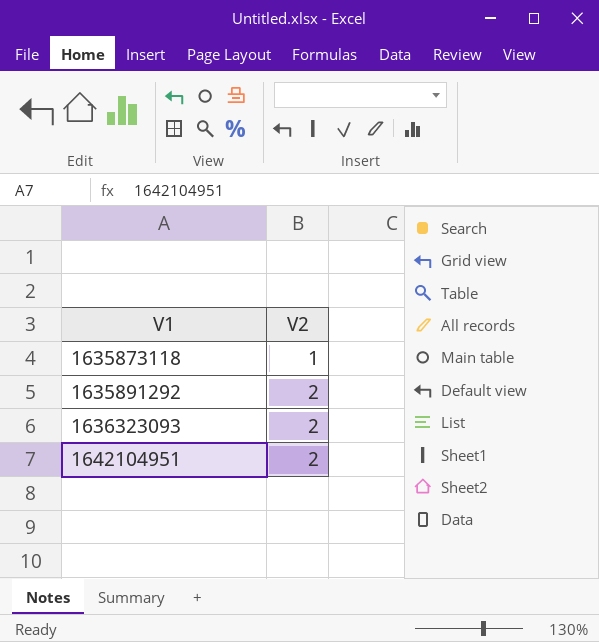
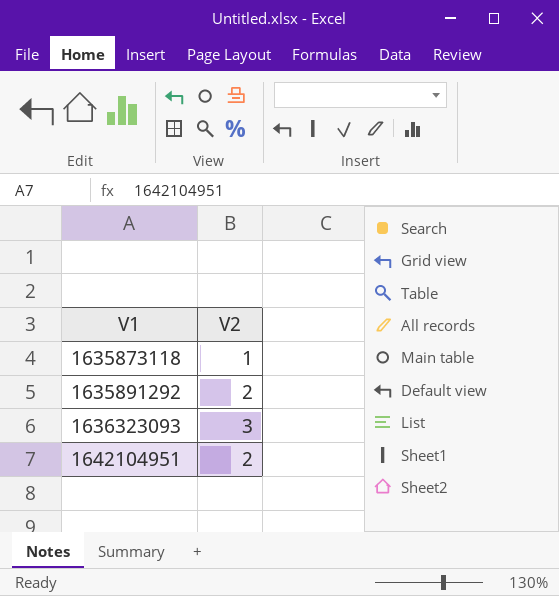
1636323093 | V2: 2 -> 3

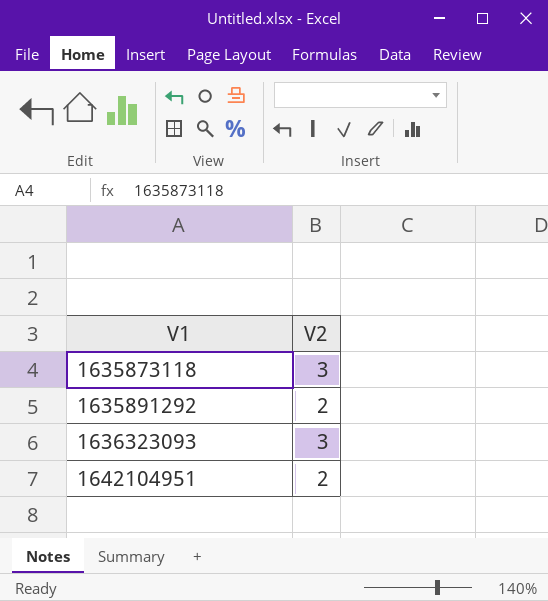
1635873118 | V2: 1 -> 3

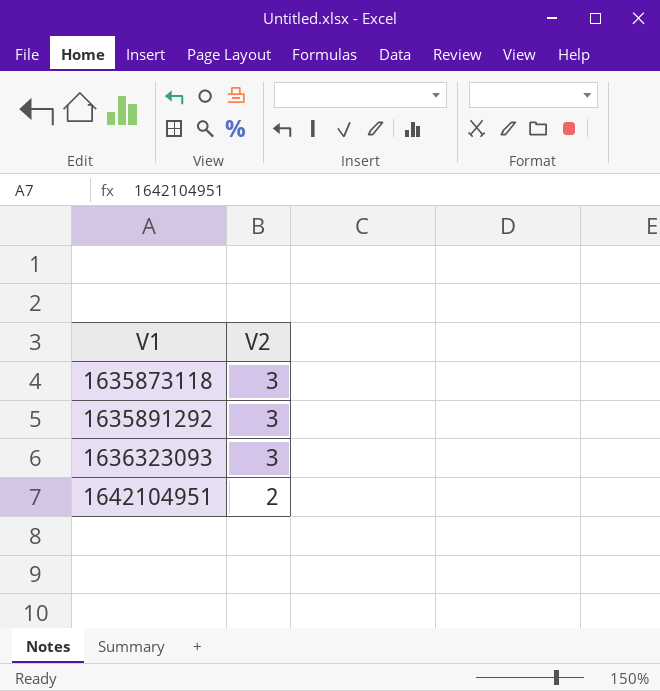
1635891292 | V2: 2 -> 3

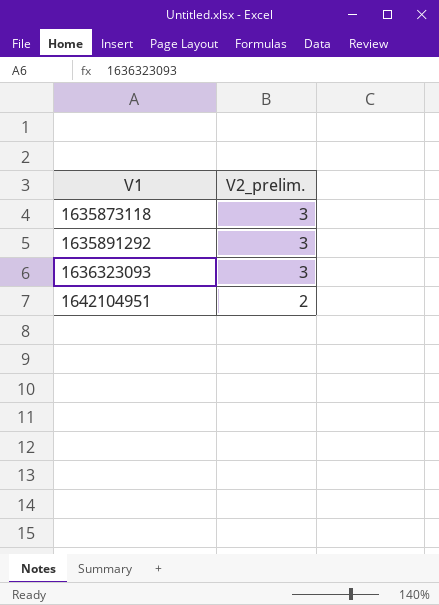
column name: V2 -> V2_prelim.

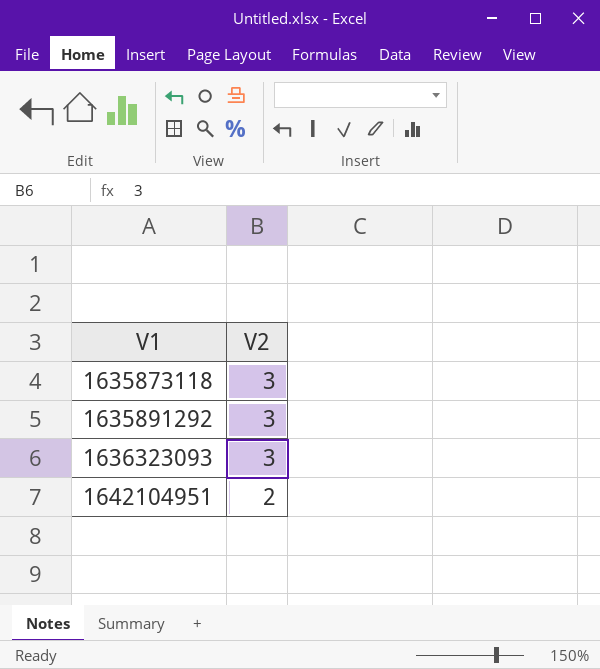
column name: V2_prelim. -> V2

